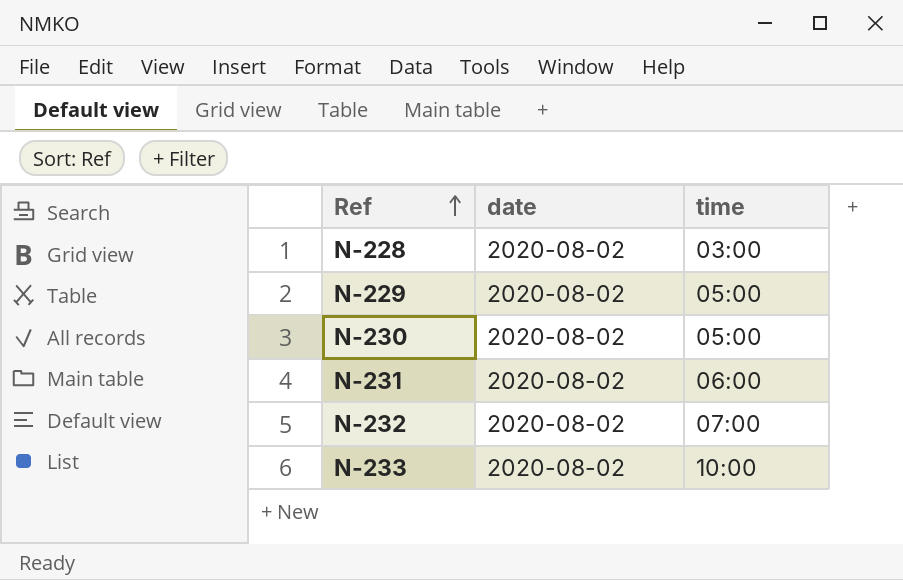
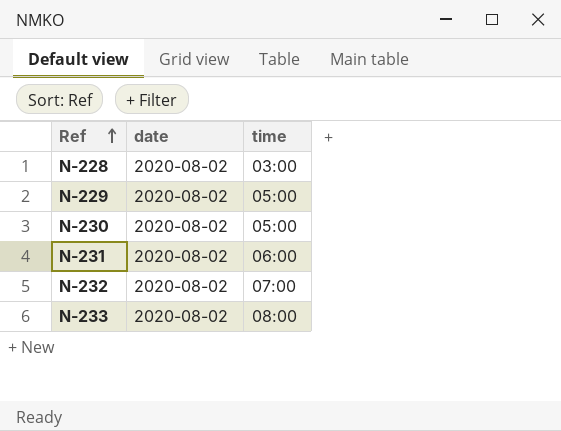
N-233 | time: 10:00 -> 08:00

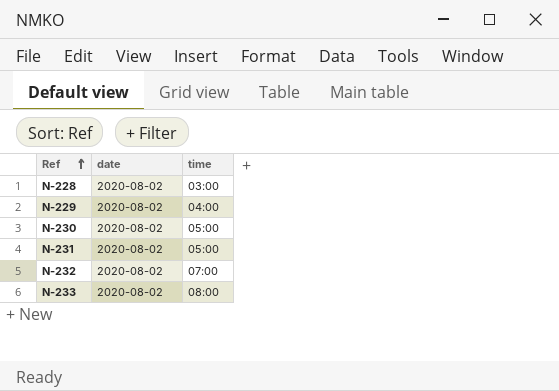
N-229 | time: 05:00 -> 04:00
N-231 | time: 06:00 -> 05:00

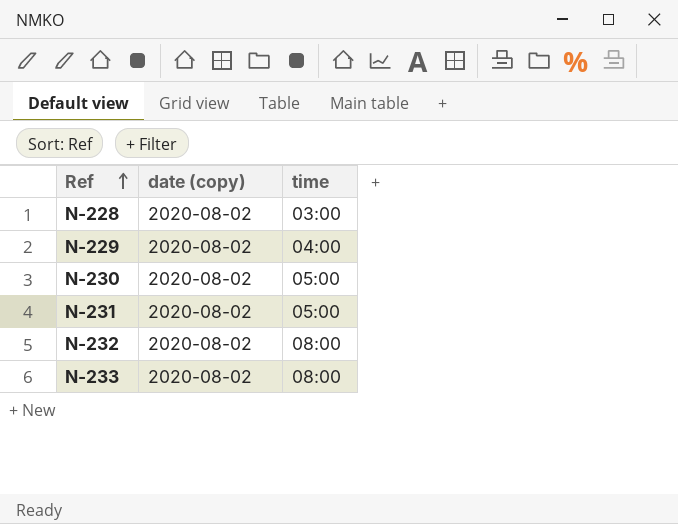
column name: date -> date (copy)
N-232 | time: 07:00 -> 08:00

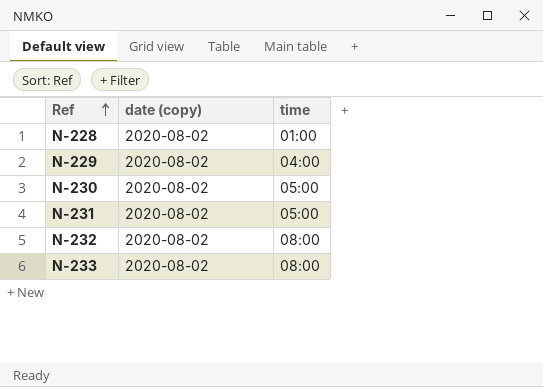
N-228 | time: 03:00 -> 01:00

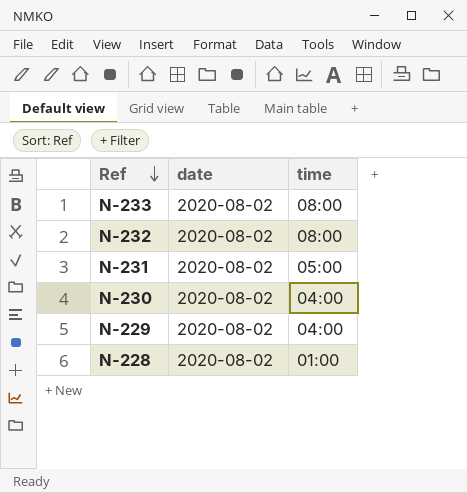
row order: Ref ascending -> Ref descending
column name: date (copy) -> date
N-230 | time: 05:00 -> 04:00

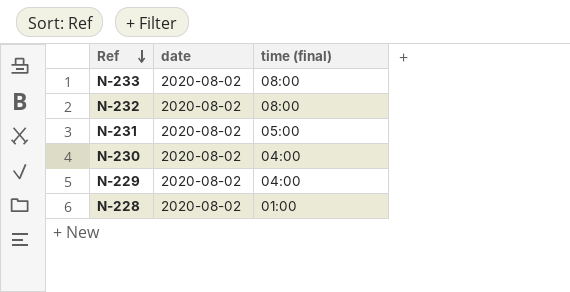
column name: time -> time (final)

